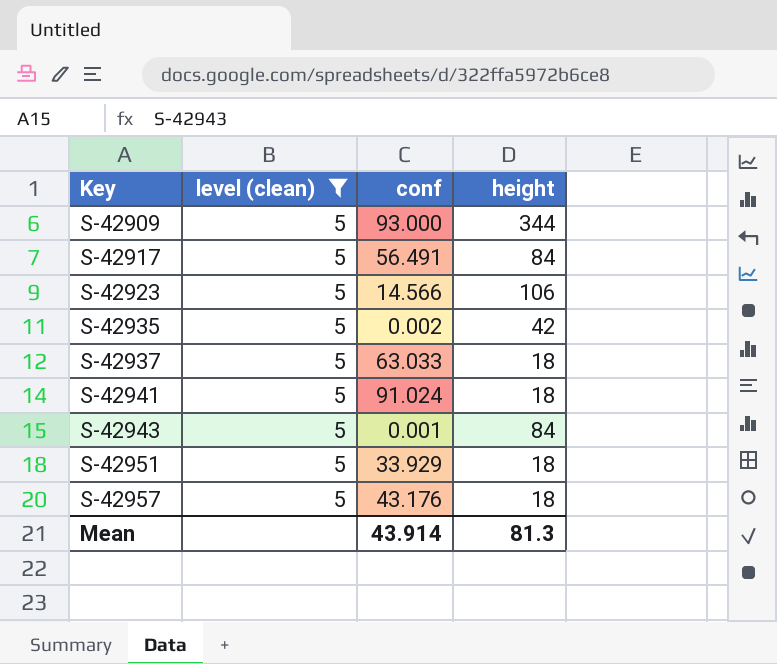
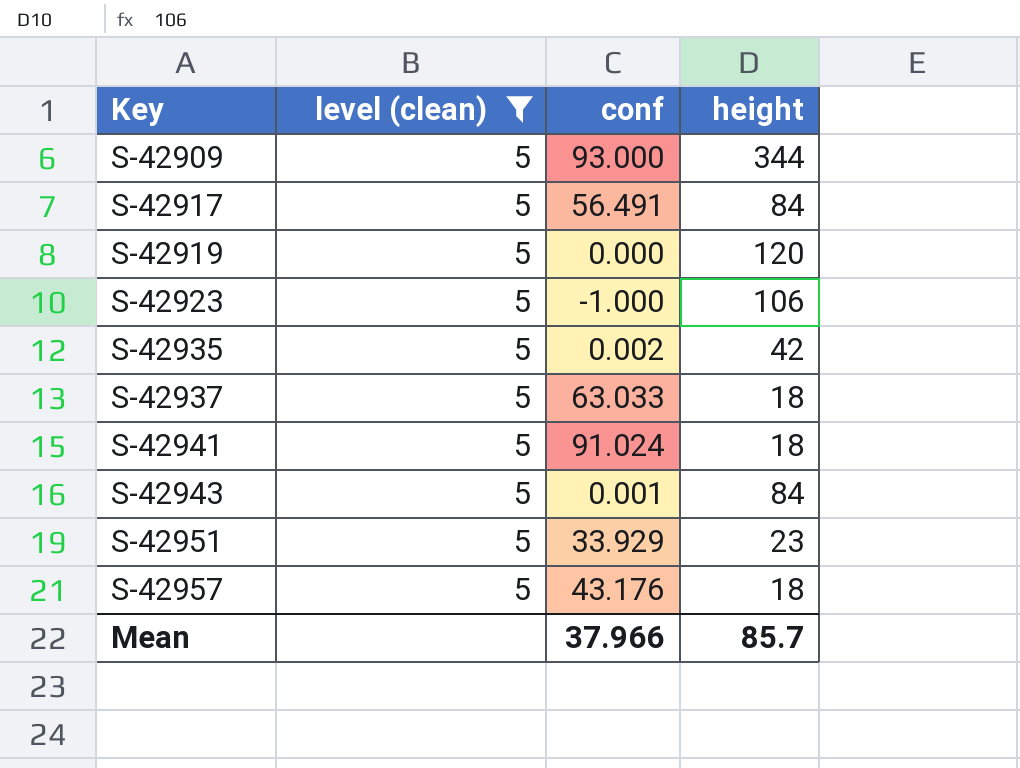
row S-42919: none -> 5 | 0.000 | 120
S-42923 | conf: 14.566 -> -1.000
S-42951 | height: 18 -> 23
Mean | conf: 43.914 -> 37.966
Mean | height: 81.3 -> 85.7

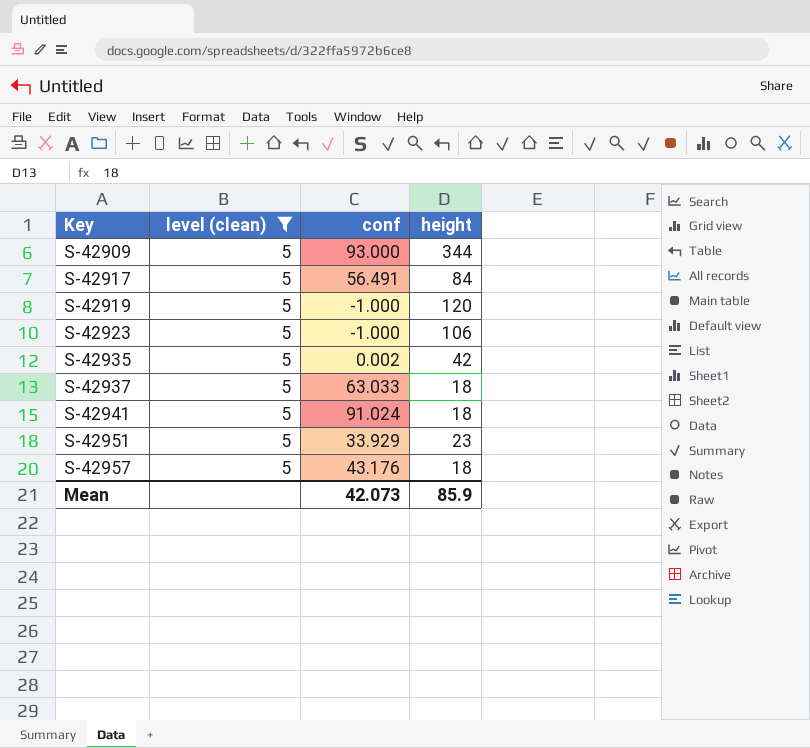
row S-42943: 5 | 0.001 | 84 -> none
S-42919 | conf: 0.000 -> -1.000
Mean | conf: 37.966 -> 42.073
Mean | height: 85.7 -> 85.9

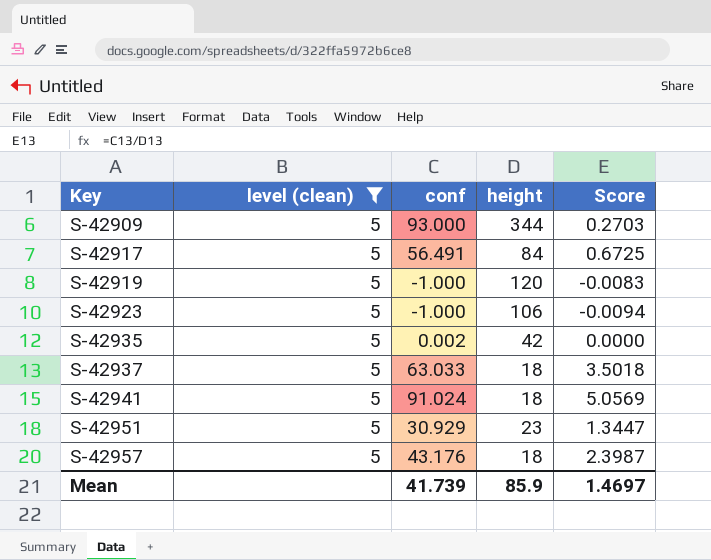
column Score | formula: none -> [conf] / [height]
S-42951 | conf: 33.929 -> 30.929
Mean | conf: 42.073 -> 41.739

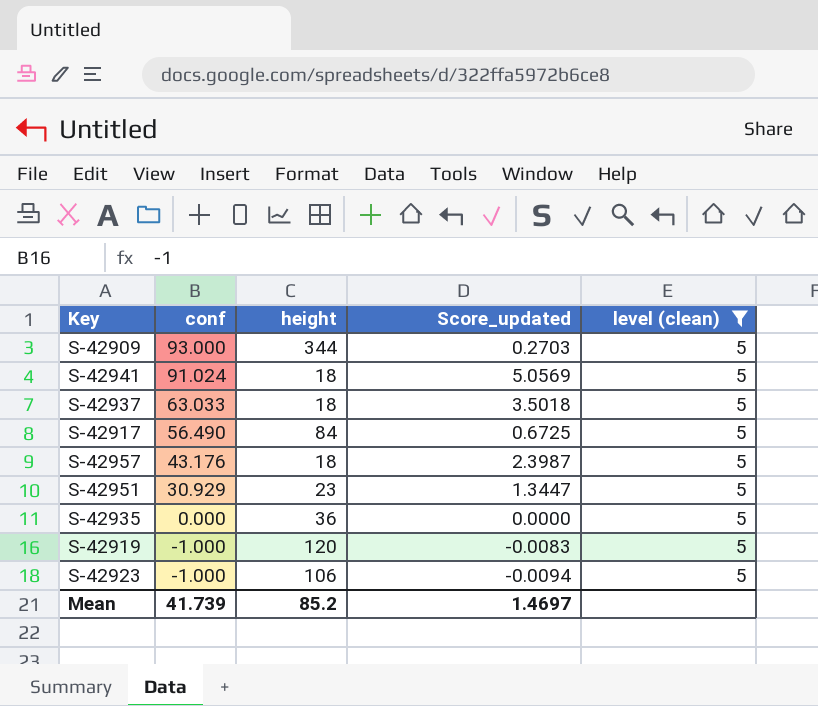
row order: Key ascending -> conf descending
column name: Score -> Score_updated
column level (clean) | position: 2 -> 5
S-42917 | conf: 56.491 -> 56.490
S-42935 | conf: 0.002 -> 0.000
S-42935 | height: 42 -> 36
Mean | height: 85.9 -> 85.2

